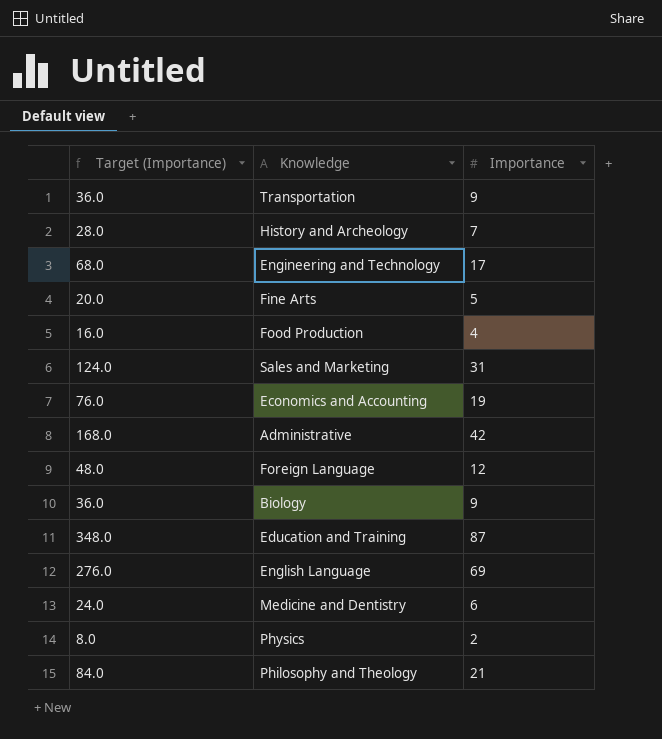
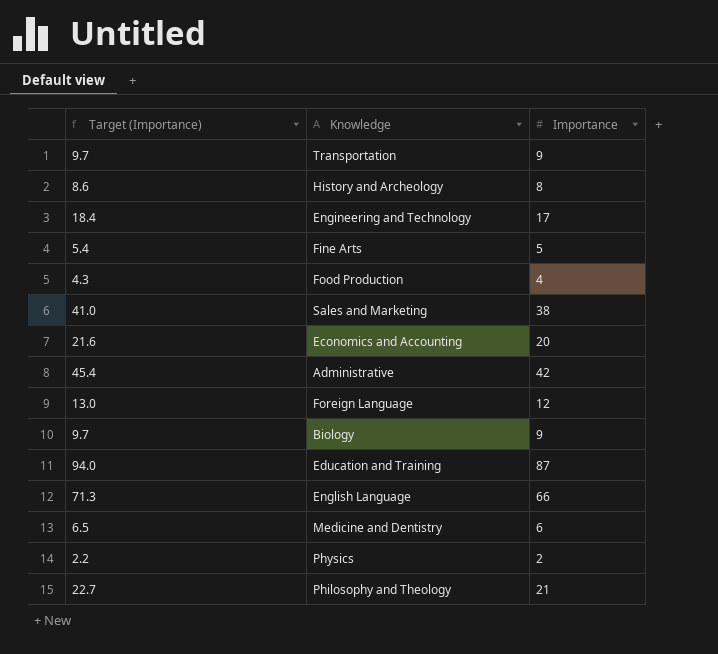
column Target (Importance) | formula: [Importance] * 4 -> [Importance] * 1.08
History and Archeology | Importance: 7 -> 8
Sales and Marketing | Importance: 31 -> 38
Economics and Accounting | Importance: 19 -> 20
English Language | Importance: 69 -> 66

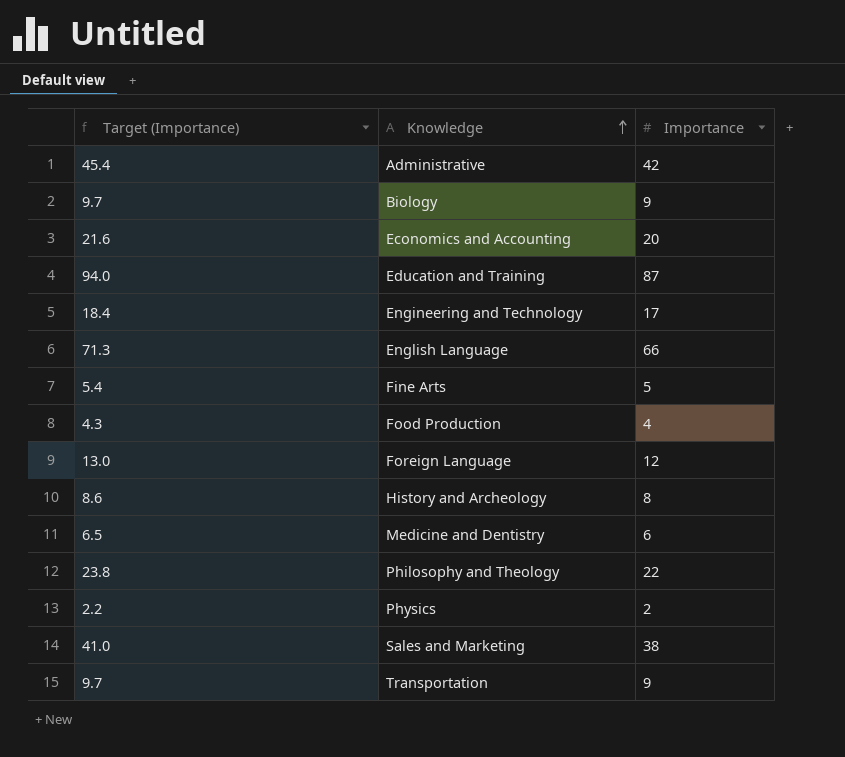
row order: none -> Knowledge ascending
Philosophy and Theology | Target (Importance): 22.7 -> 23.8
Philosophy and Theology | Importance: 21 -> 22

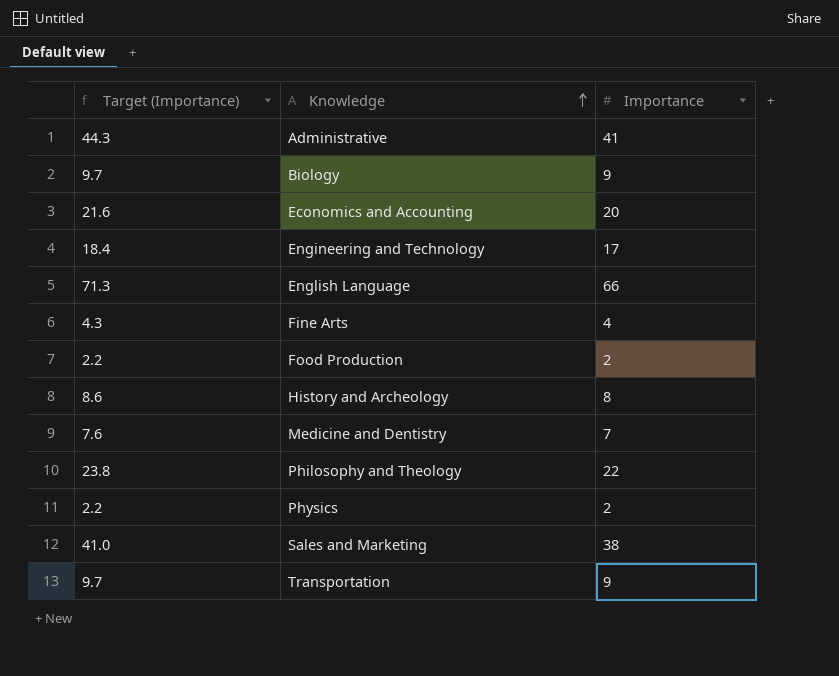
row Education and Training: 94.0 | 87 -> none
row Foreign Language: 13.0 | 12 -> none
Administrative | Target (Importance): 45.4 -> 44.3
Administrative | Importance: 42 -> 41
Fine Arts | Target (Importance): 5.4 -> 4.3
Fine Arts | Importance: 5 -> 4
Food Production | Target (Importance): 4.3 -> 2.2
Food Production | Importance: 4 -> 2
Medicine and Dentistry | Target (Importance): 6.5 -> 7.6
Medicine and Dentistry | Importance: 6 -> 7

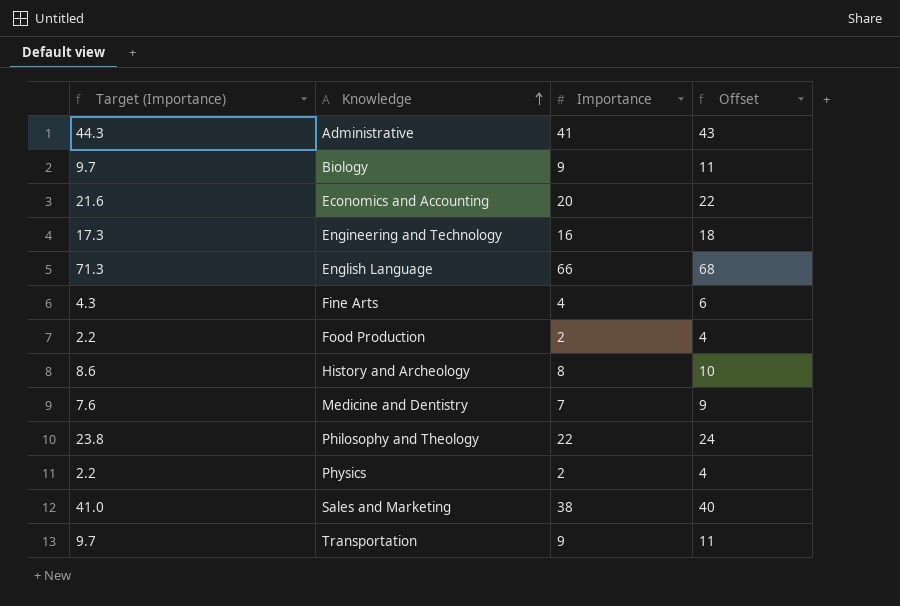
column Offset | formula: none -> [Importance] + 2
Engineering and Technology | Target (Importance): 18.4 -> 17.3
Engineering and Technology | Importance: 17 -> 16

